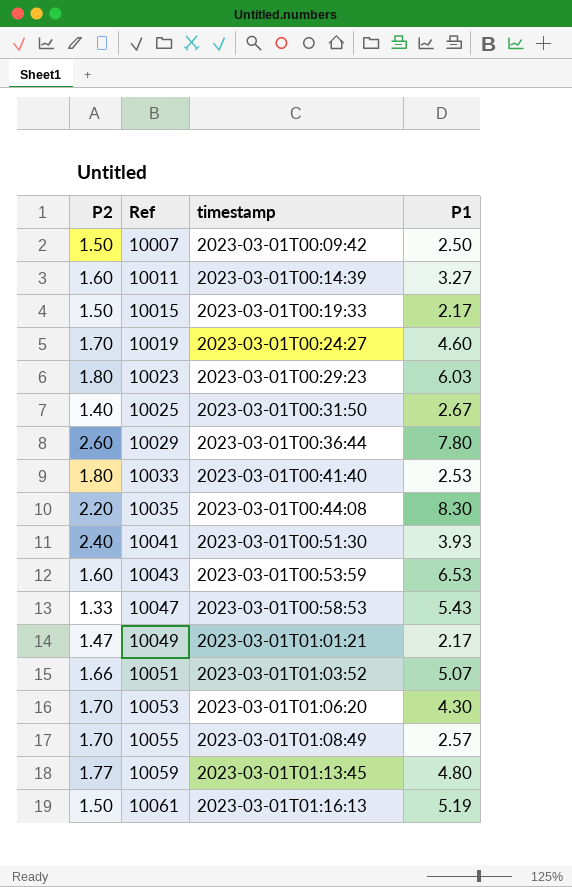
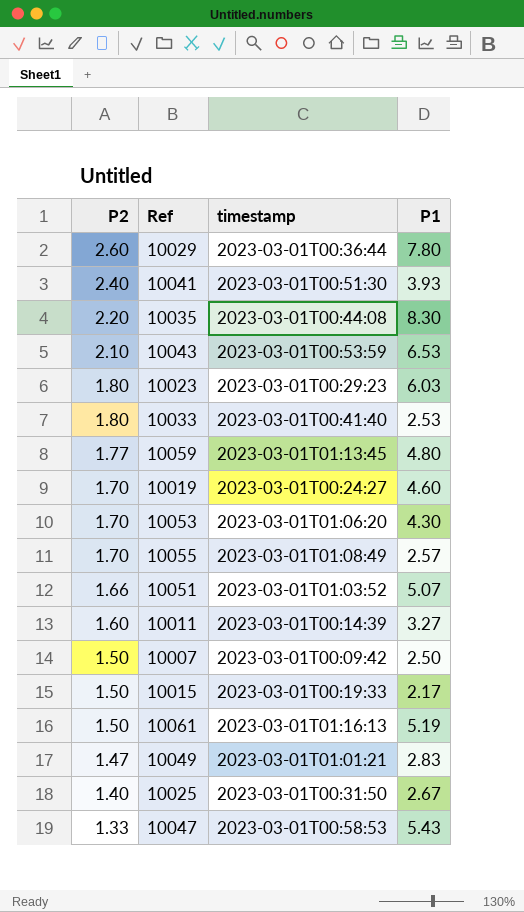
row order: Ref ascending -> P2 descending
10043 | P2: 1.60 -> 2.10
10049 | P1: 2.17 -> 2.83

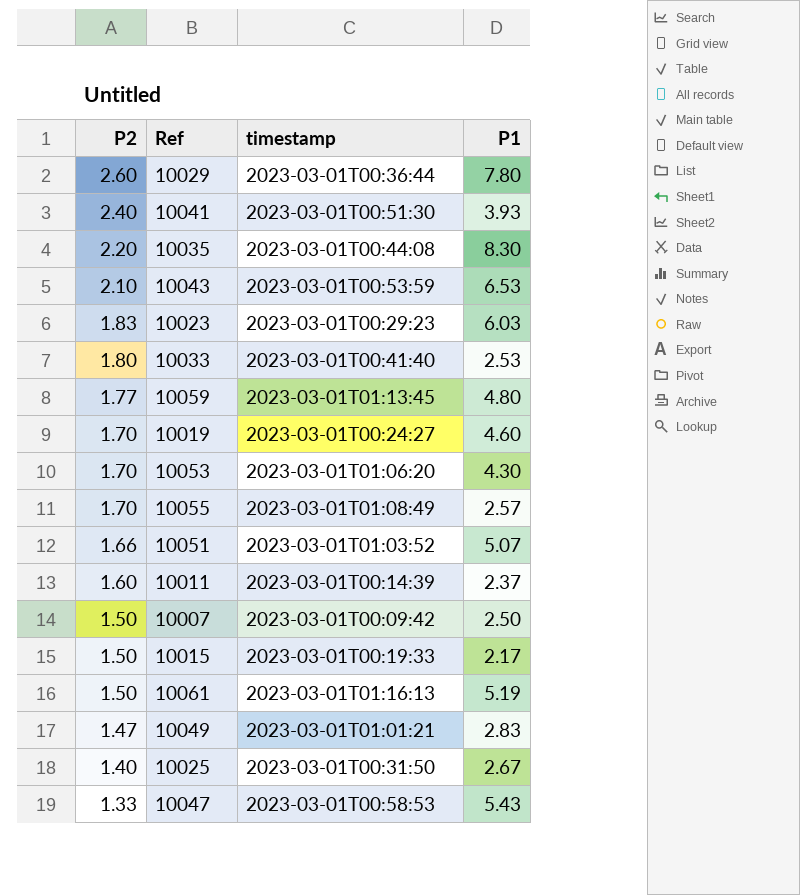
10023 | P2: 1.80 -> 1.83
10011 | P1: 3.27 -> 2.37

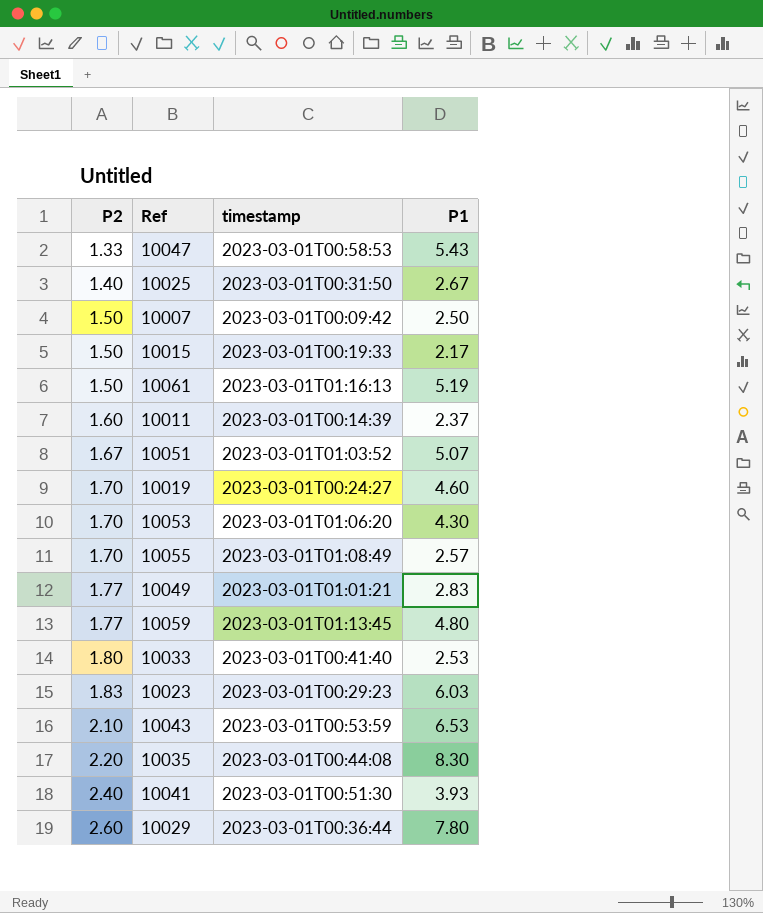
row order: P2 descending -> P2 ascending
10051 | P2: 1.66 -> 1.67
10049 | P2: 1.47 -> 1.77

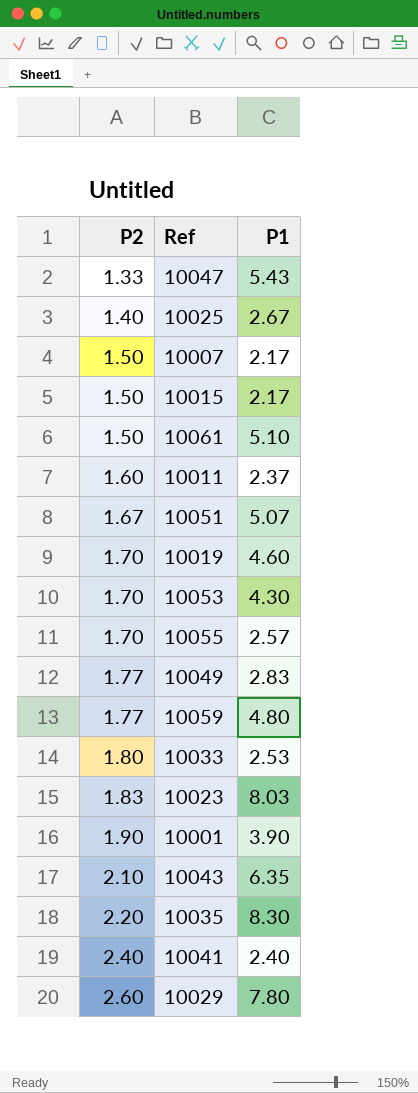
column timestamp | position: 3 -> none
10007 | P1: 2.50 -> 2.17
10061 | P1: 5.19 -> 5.10
10023 | P1: 6.03 -> 8.03
row 10001: none -> 1.90 | 3.90
10043 | P1: 6.53 -> 6.35
10041 | P1: 3.93 -> 2.40

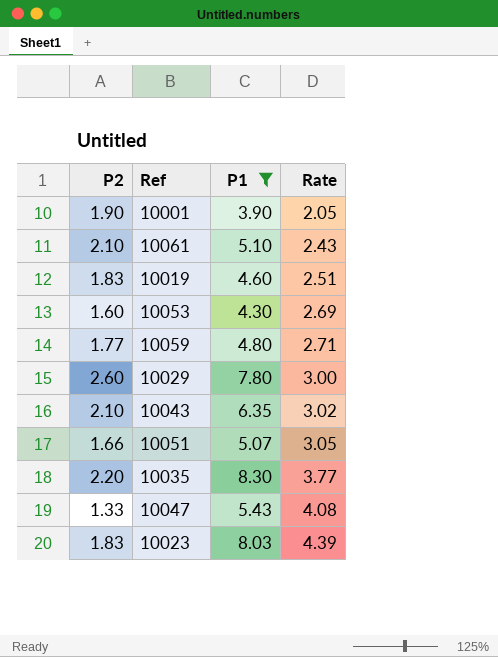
filter: none -> P1 >= 3.90
row order: P2 ascending -> Rate ascending
column Rate | formula: none -> [P1] / [P2]
10061 | P2: 1.50 -> 2.10
10019 | P2: 1.70 -> 1.83
10053 | P2: 1.70 -> 1.60
10051 | P2: 1.67 -> 1.66

